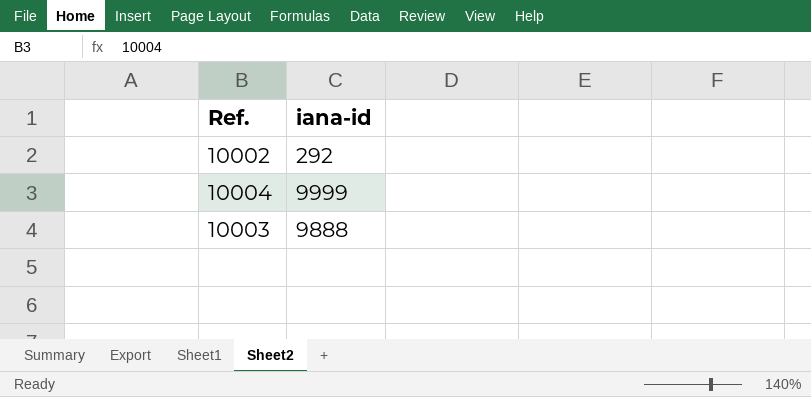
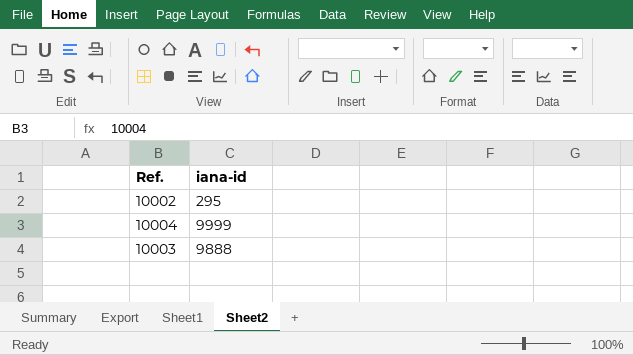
10002 | iana-id: 292 -> 295

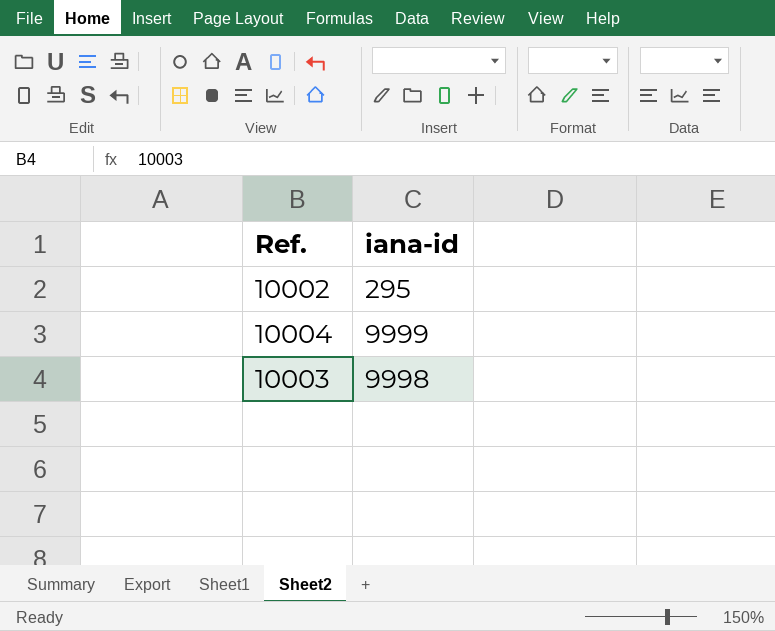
10003 | iana-id: 9888 -> 9998

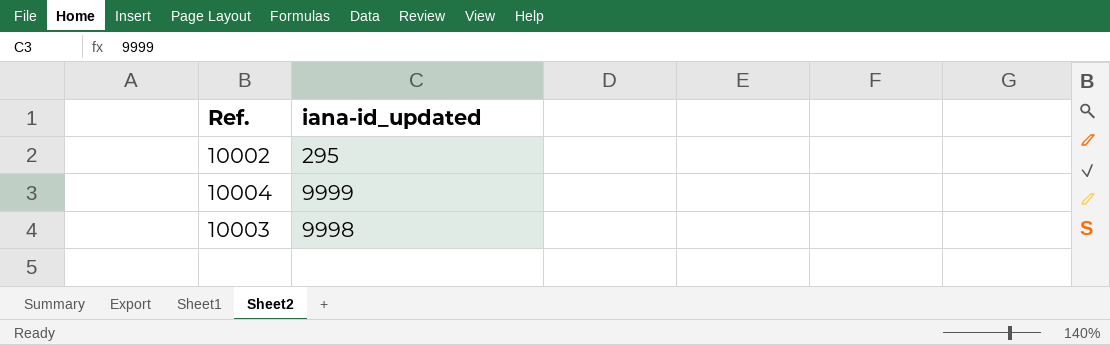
column name: iana-id -> iana-id_updated

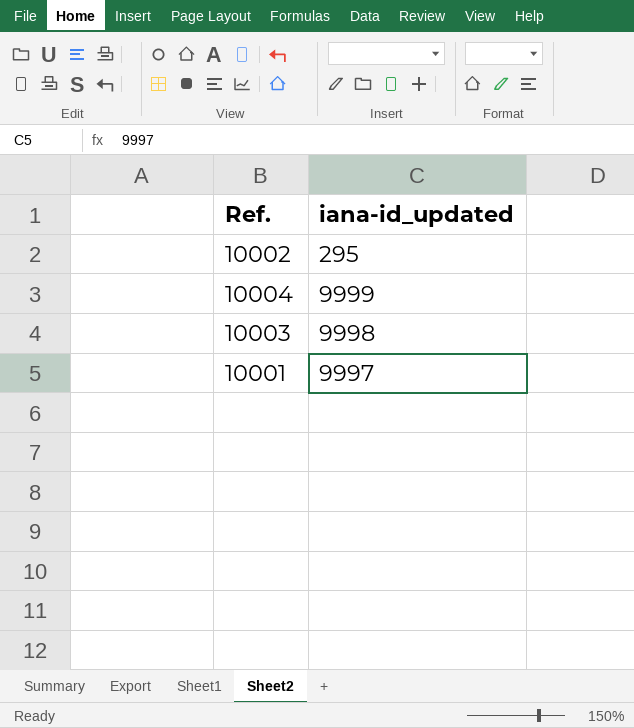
row 10001: none -> 9997

